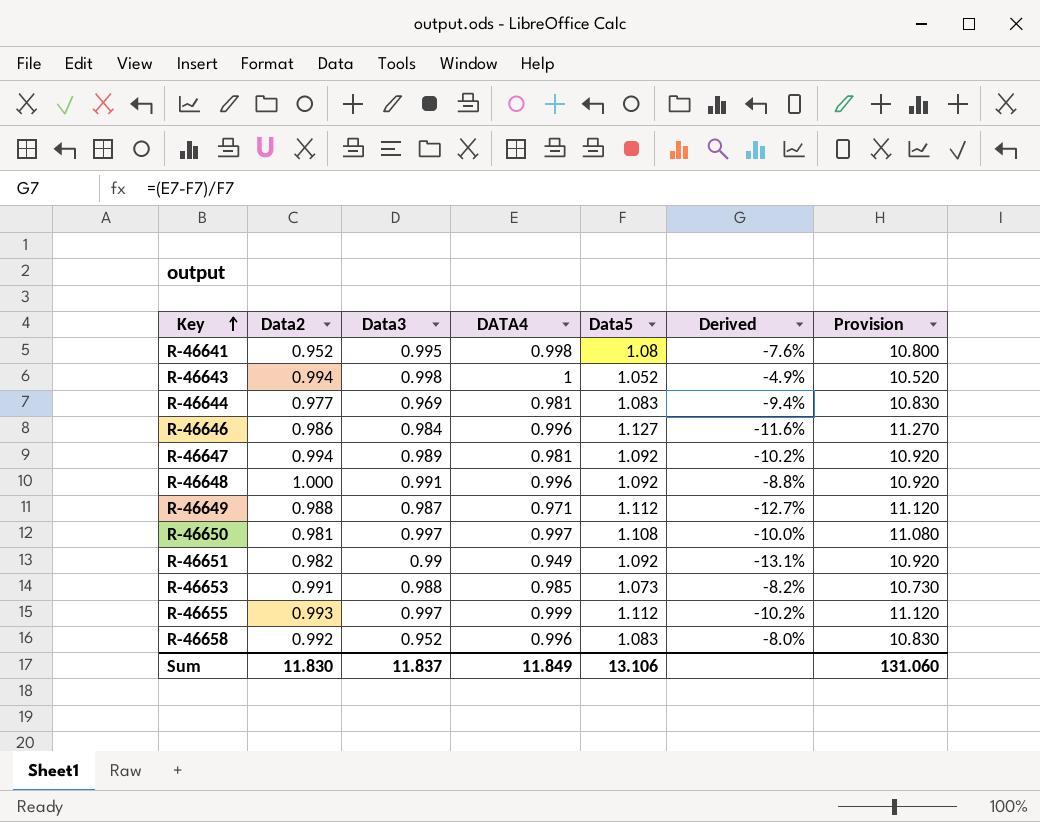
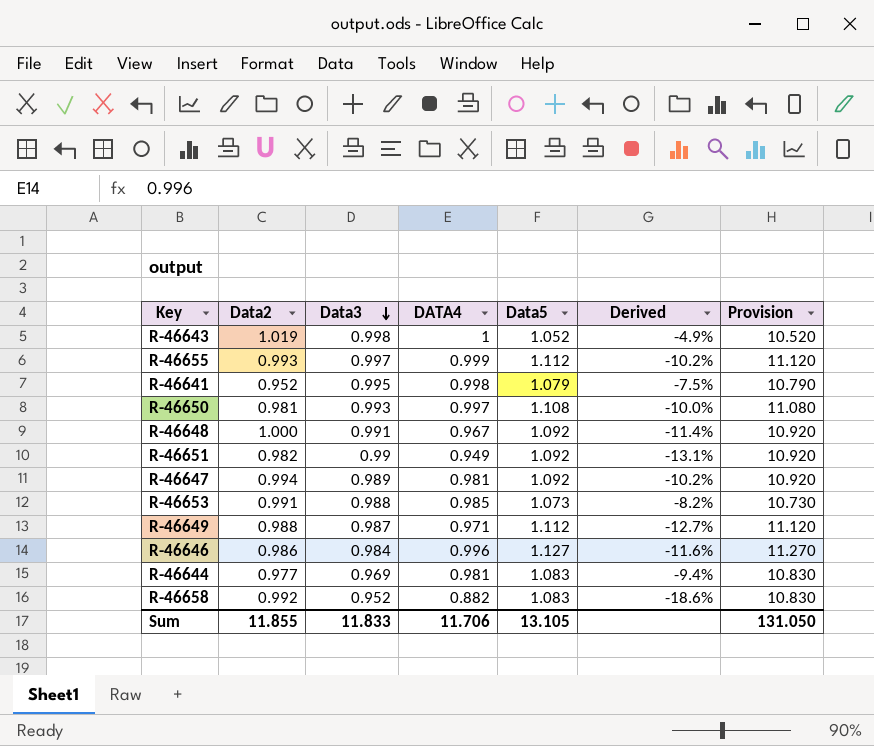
row order: Key ascending -> Data3 descending
R-46643 | Data2: 0.994 -> 1.019
R-46641 | Data5: 1.08 -> 1.079
R-46641 | Derived: -7.6% -> -7.5%
R-46641 | Provision: 10.800 -> 10.790
R-46650 | Data3: 0.997 -> 0.993
R-46648 | DATA4: 0.996 -> 0.967
R-46648 | Derived: -8.8% -> -11.4%
R-46658 | DATA4: 0.996 -> 0.882
R-46658 | Derived: -8.0% -> -18.6%
Sum | Data2: 11.830 -> 11.855
Sum | Data3: 11.837 -> 11.833
Sum | DATA4: 11.849 -> 11.706
Sum | Data5: 13.106 -> 13.105
Sum | Provision: 131.060 -> 131.050

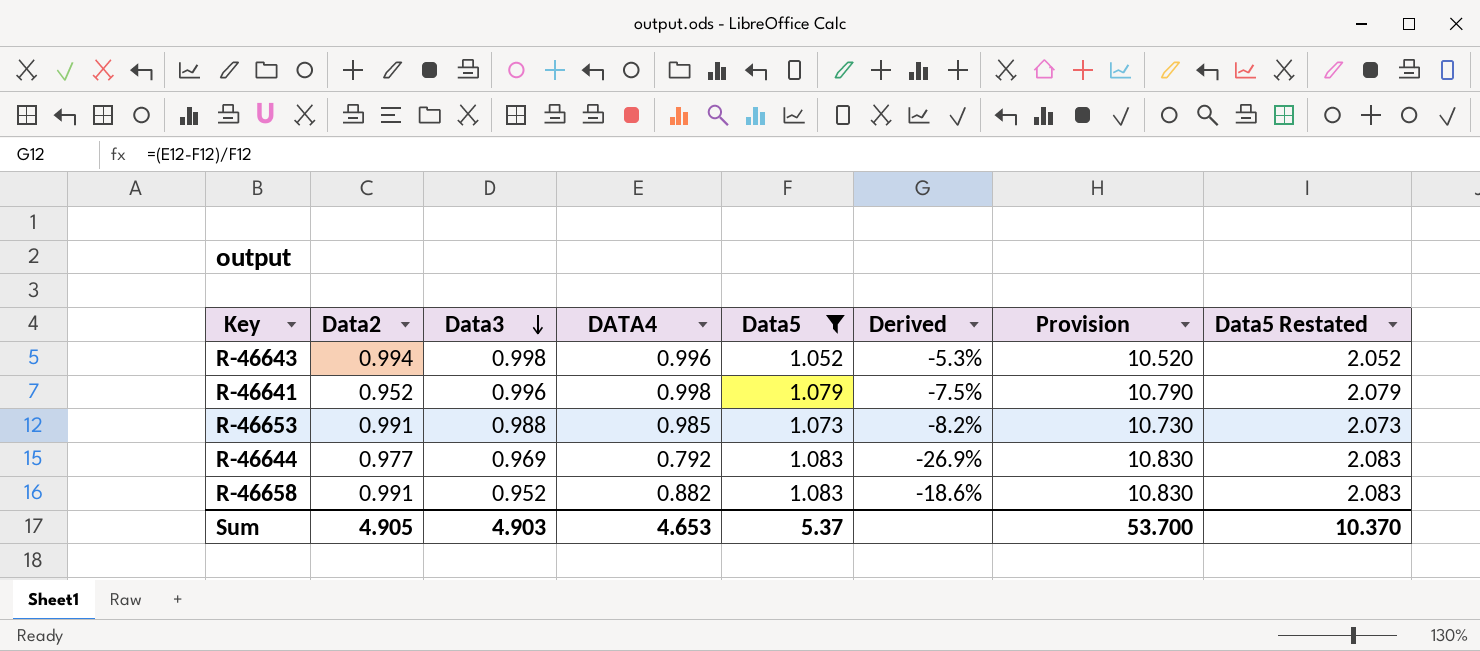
filter: none -> Data5 <= 1.083
column Data5 Restated | formula: none -> [Data5] + 1
R-46643 | Data2: 1.019 -> 0.994
R-46643 | DATA4: 1 -> 0.996
R-46643 | Derived: -4.9% -> -5.3%
R-46641 | Data3: 0.995 -> 0.996
R-46644 | DATA4: 0.981 -> 0.792
R-46644 | Derived: -9.4% -> -26.9%
R-46658 | Data2: 0.992 -> 0.991
Sum | Data2: 11.855 -> 4.905
Sum | Data3: 11.833 -> 4.903
Sum | DATA4: 11.706 -> 4.653
Sum | Data5: 13.105 -> 5.37
Sum | Provision: 131.050 -> 53.700

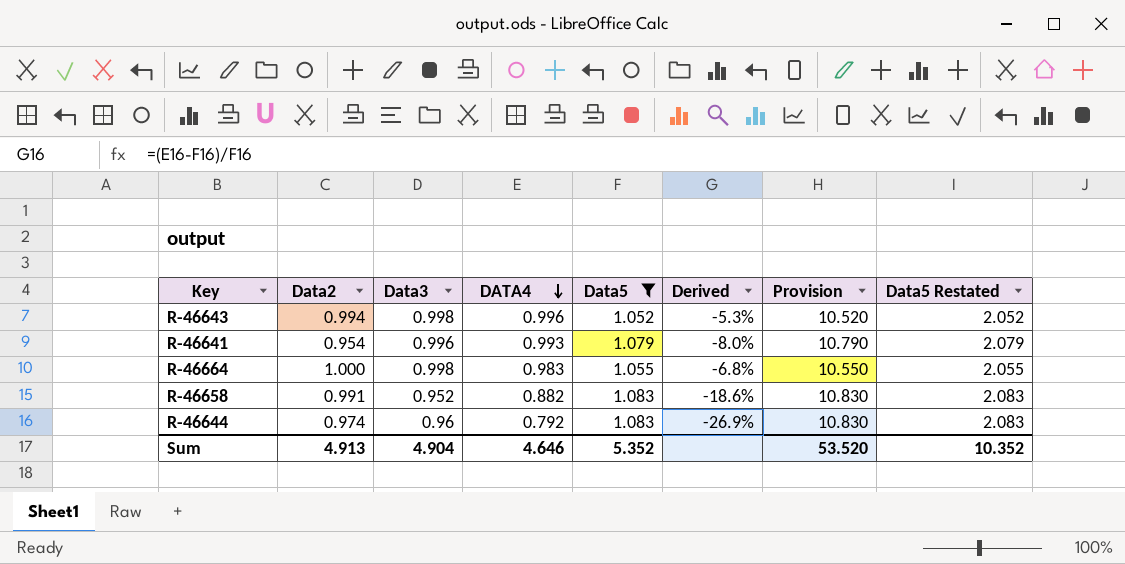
row order: Data3 descending -> DATA4 descending
row R-46653: 0.991 | 0.988 | 0.985 | 1.073 | -8.2% | 10.730 | 2.073 -> none
R-46641 | Data2: 0.952 -> 0.954
R-46641 | DATA4: 0.998 -> 0.993
R-46641 | Derived: -7.5% -> -8.0%
row R-46664: none -> 1.000 | 0.998 | 0.983 | 1.055 | -6.8% | 10.550 | 2.055
R-46644 | Data2: 0.977 -> 0.974
R-46644 | Data3: 0.969 -> 0.96
Sum | Data2: 4.905 -> 4.913
Sum | Data3: 4.903 -> 4.904
Sum | DATA4: 4.653 -> 4.646
Sum | Data5: 5.37 -> 5.352
Sum | Provision: 53.700 -> 53.520
Sum | Data5 Restated: 10.370 -> 10.352

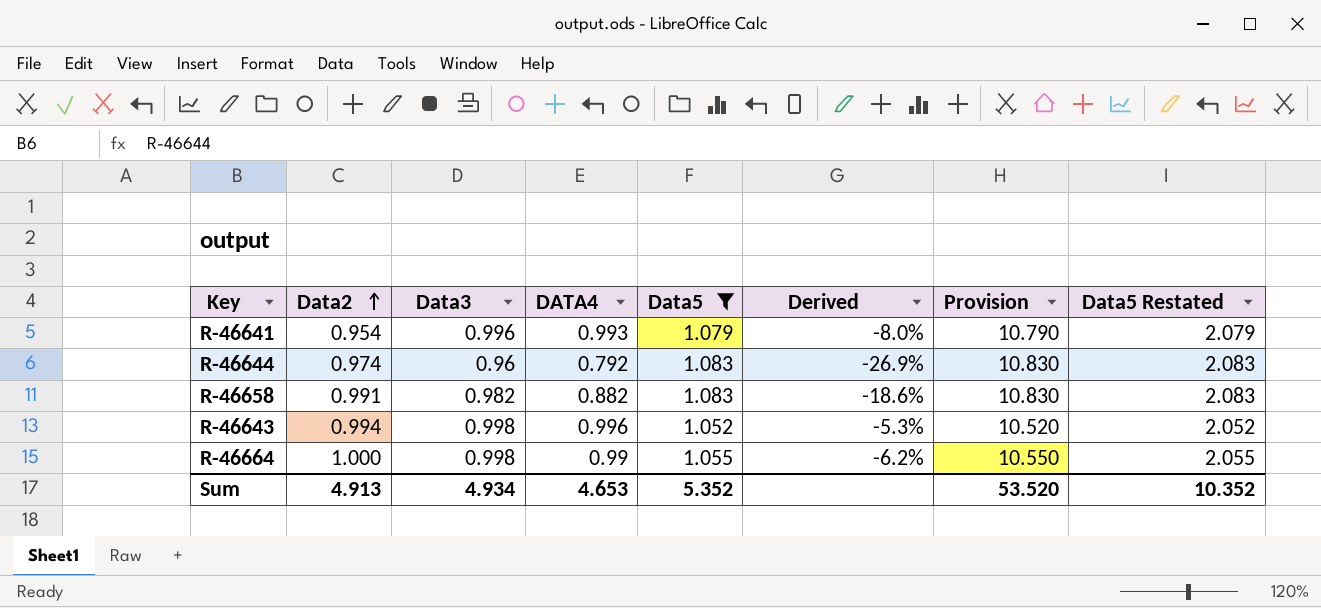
row order: DATA4 descending -> Data2 ascending
R-46658 | Data3: 0.952 -> 0.982
R-46664 | DATA4: 0.983 -> 0.99
R-46664 | Derived: -6.8% -> -6.2%
Sum | Data3: 4.904 -> 4.934
Sum | DATA4: 4.646 -> 4.653

